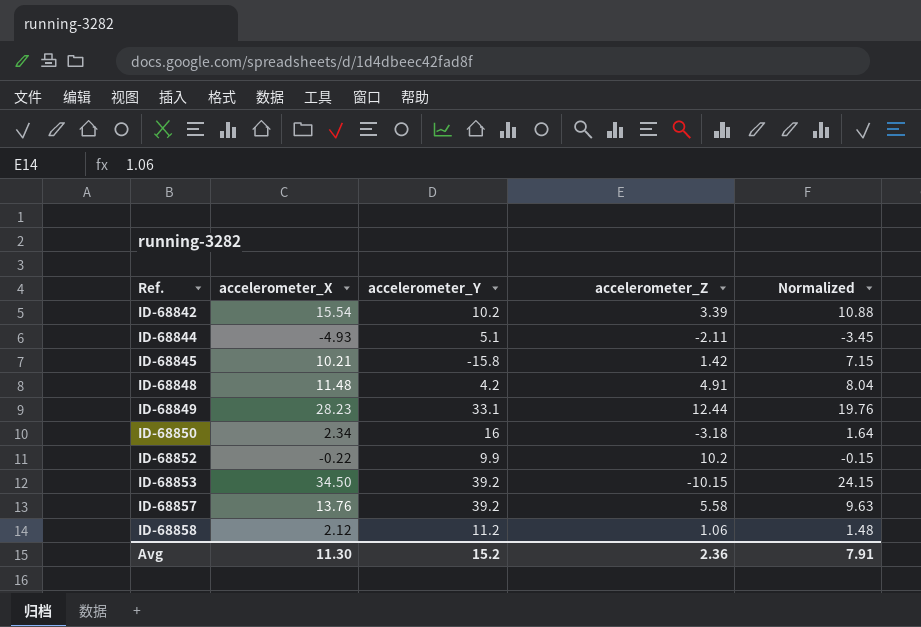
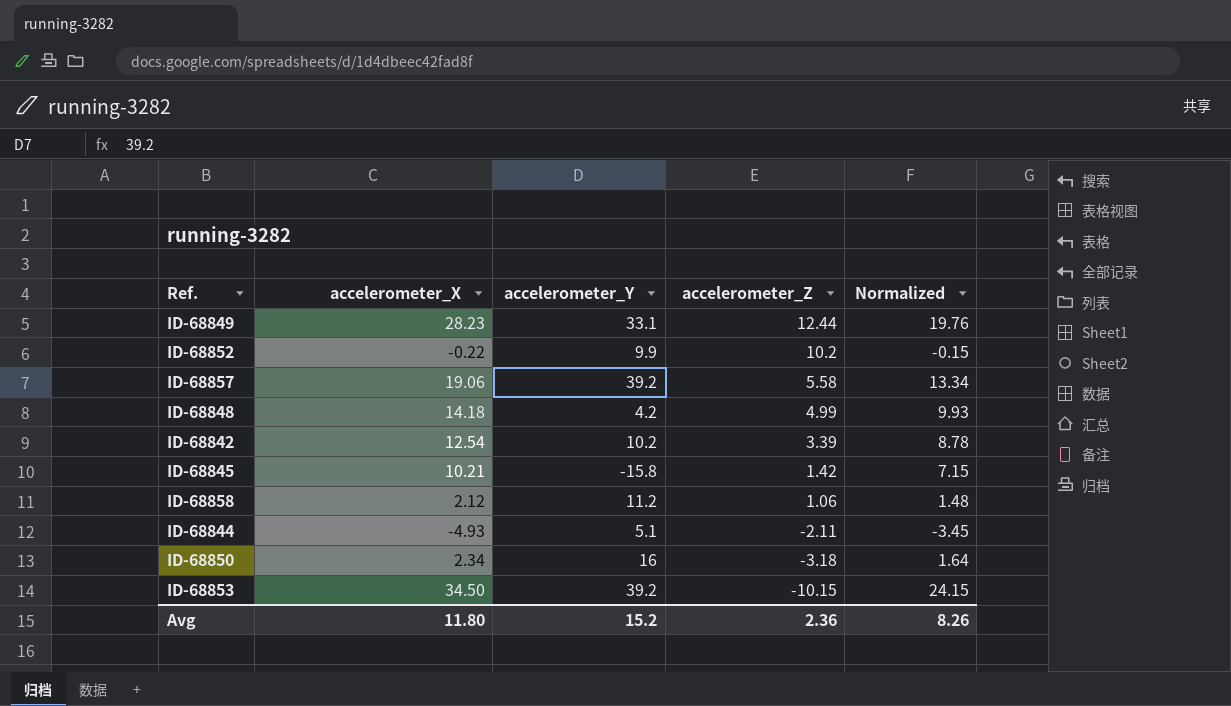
row order: Ref. ascending -> accelerometer_Z descending
ID-68857 | accelerometer_X: 13.76 -> 19.06
ID-68857 | Normalized: 9.63 -> 13.34
ID-68848 | accelerometer_X: 11.48 -> 14.18
ID-68848 | accelerometer_Z: 4.91 -> 4.99
ID-68848 | Normalized: 8.04 -> 9.93
ID-68842 | accelerometer_X: 15.54 -> 12.54
ID-68842 | Normalized: 10.88 -> 8.78
Avg | accelerometer_X: 11.30 -> 11.80
Avg | Normalized: 7.91 -> 8.26

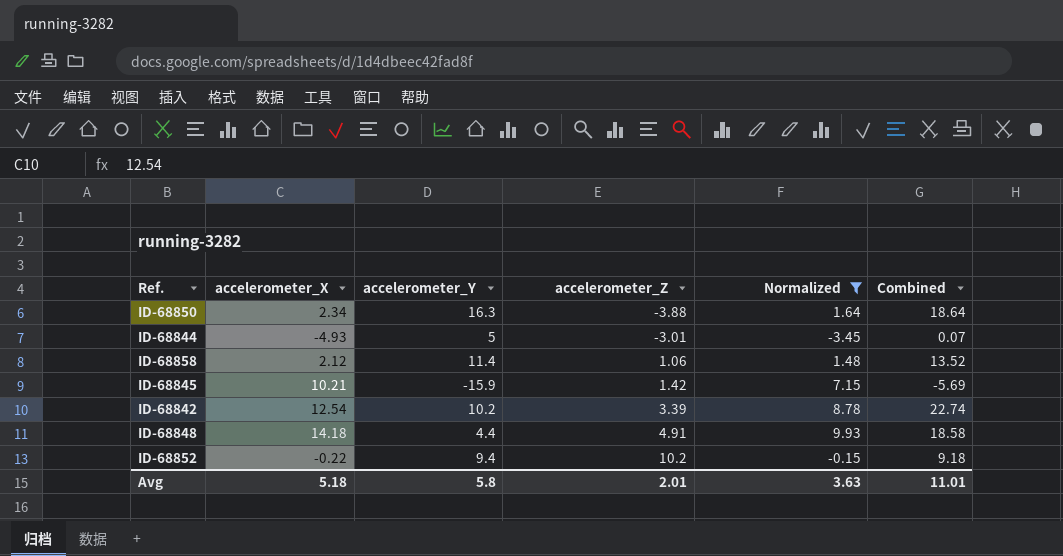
filter: none -> Normalized <= 9.93
row order: accelerometer_Z descending -> accelerometer_Z ascending
column Combined | formula: none -> [accelerometer_X] + [accelerometer_Y]
ID-68850 | accelerometer_Y: 16 -> 16.3
ID-68850 | accelerometer_Z: -3.18 -> -3.88
ID-68844 | accelerometer_Y: 5.1 -> 5
ID-68844 | accelerometer_Z: -2.11 -> -3.01
ID-68858 | accelerometer_Y: 11.2 -> 11.4
ID-68845 | accelerometer_Y: -15.8 -> -15.9
ID-68848 | accelerometer_Y: 4.2 -> 4.4
ID-68848 | accelerometer_Z: 4.99 -> 4.91
ID-68852 | accelerometer_Y: 9.9 -> 9.4
Avg | accelerometer_X: 11.80 -> 5.18
Avg | accelerometer_Y: 15.2 -> 5.8
Avg | accelerometer_Z: 2.36 -> 2.01
Avg | Normalized: 8.26 -> 3.63

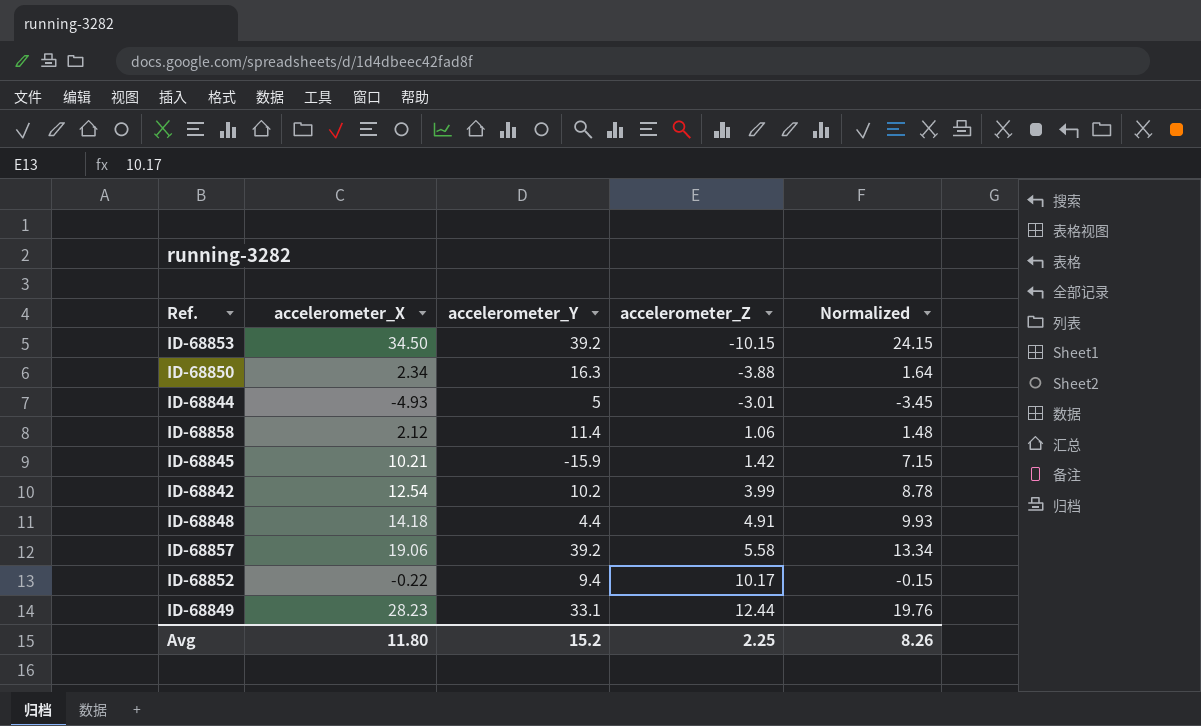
filter: Normalized <= 9.93 -> none
column Combined | formula: [accelerometer_X] + [accelerometer_Y] -> none
ID-68842 | accelerometer_Z: 3.39 -> 3.99
ID-68852 | accelerometer_Z: 10.2 -> 10.17
Avg | accelerometer_X: 5.18 -> 11.80
Avg | accelerometer_Y: 5.8 -> 15.2
Avg | accelerometer_Z: 2.01 -> 2.25
Avg | Normalized: 3.63 -> 8.26

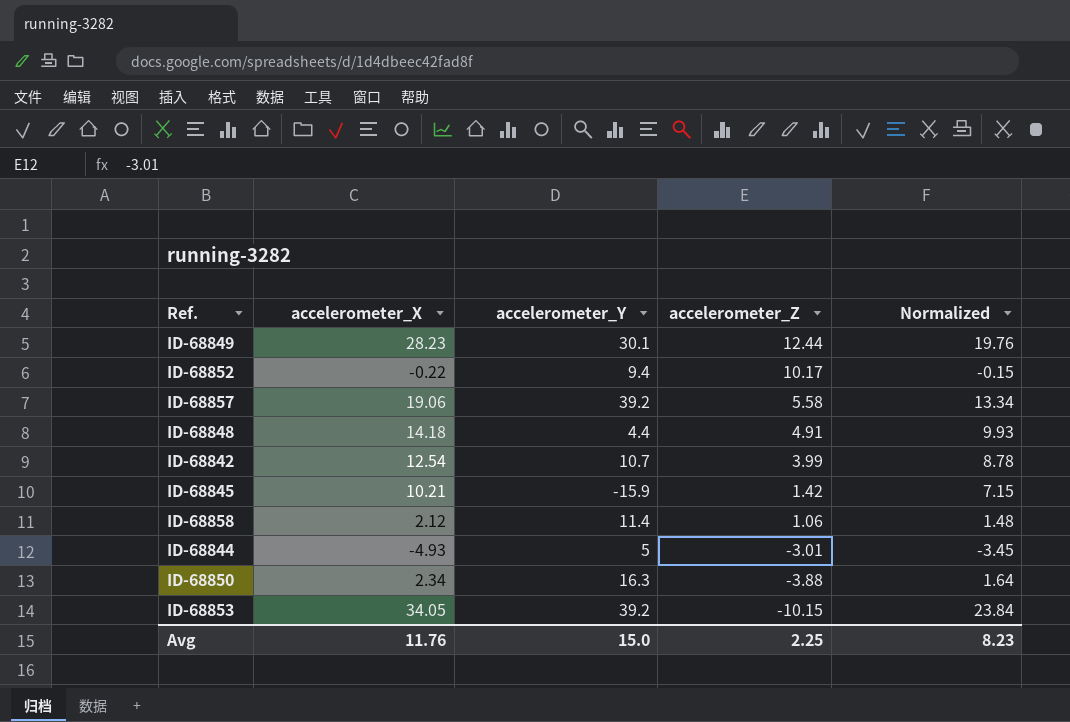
row order: accelerometer_Z ascending -> accelerometer_Z descending
ID-68849 | accelerometer_Y: 33.1 -> 30.1
ID-68842 | accelerometer_Y: 10.2 -> 10.7
ID-68853 | accelerometer_X: 34.50 -> 34.05
ID-68853 | Normalized: 24.15 -> 23.84
Avg | accelerometer_X: 11.80 -> 11.76
Avg | accelerometer_Y: 15.2 -> 15.0
Avg | Normalized: 8.26 -> 8.23

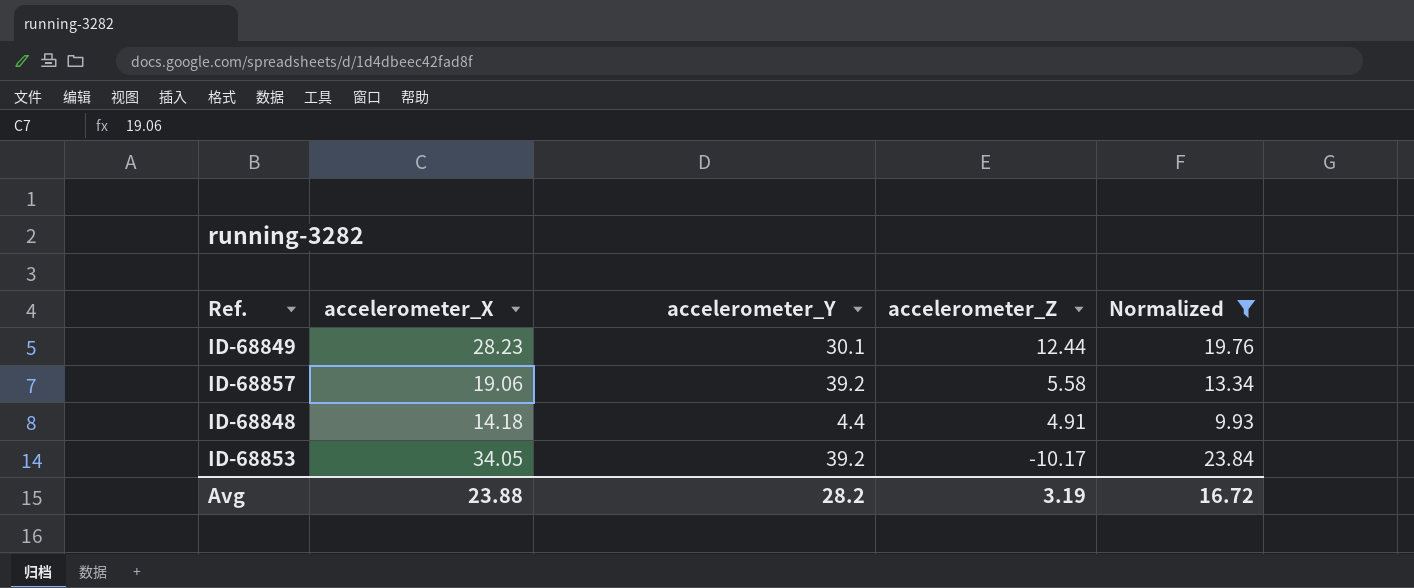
filter: none -> Normalized >= 9.93
ID-68853 | accelerometer_Z: -10.15 -> -10.17
Avg | accelerometer_X: 11.76 -> 23.88
Avg | accelerometer_Y: 15.0 -> 28.2
Avg | accelerometer_Z: 2.25 -> 3.19
Avg | Normalized: 8.23 -> 16.72

